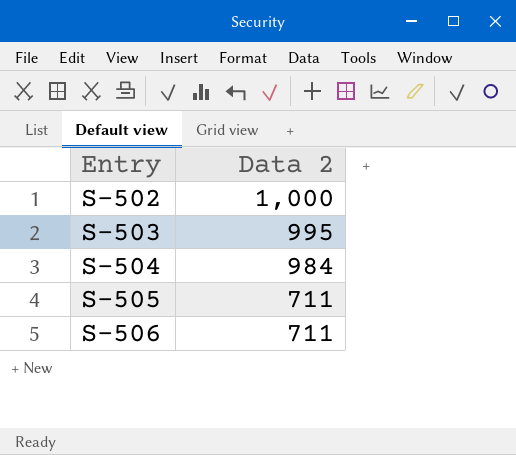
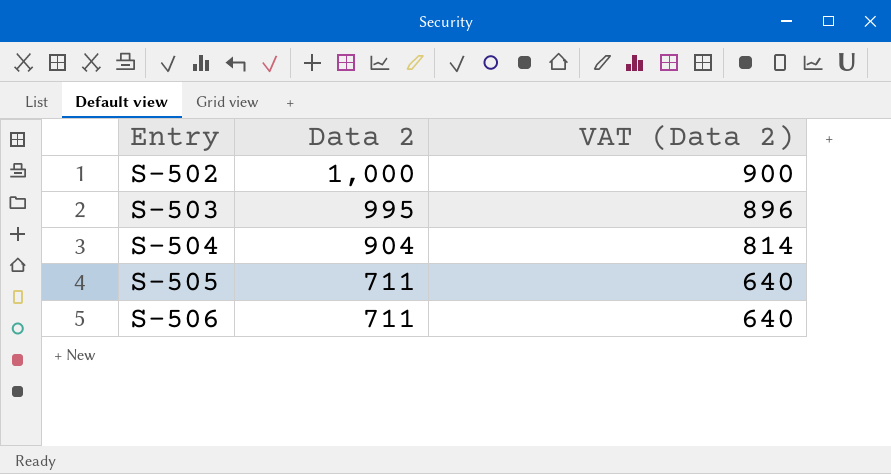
column VAT (Data 2) | formula: none -> [Data 2] * 0.9
S-504 | Data 2: 984 -> 904

